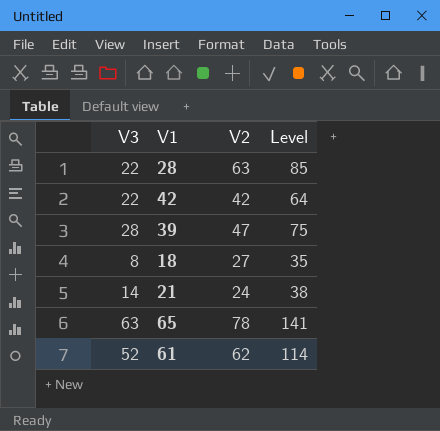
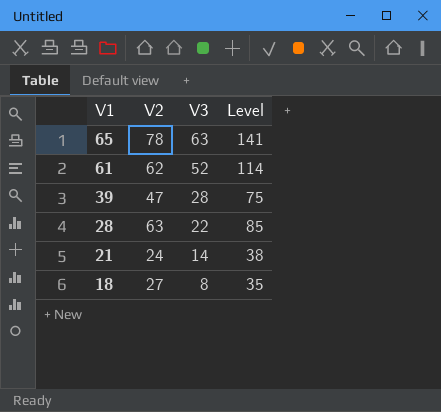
row order: none -> V1 descending
column V3 | position: 1 -> 3
row 42: 22 | 42 | 64 -> none

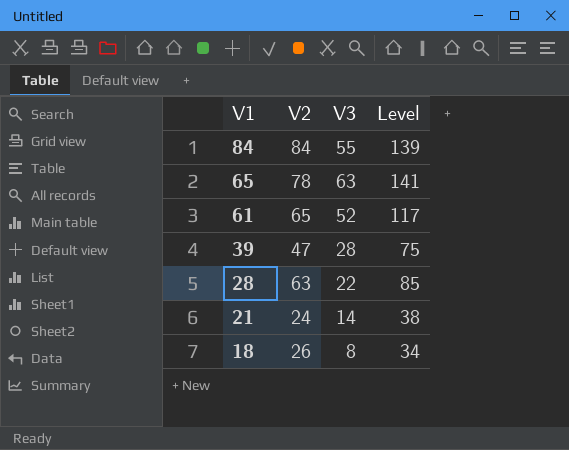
row 84: none -> 84 | 55 | 139
61 | V2: 62 -> 65
61 | Level: 114 -> 117
18 | V2: 27 -> 26
18 | Level: 35 -> 34

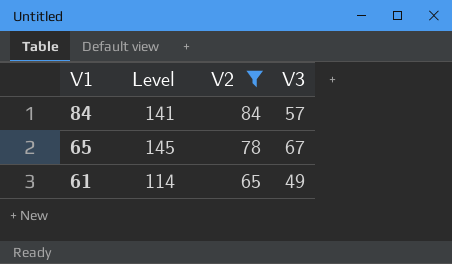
filter: none -> V2 >= 65
column Level | position: 4 -> 2
84 | Level: 139 -> 141
84 | V3: 55 -> 57
65 | Level: 141 -> 145
65 | V3: 63 -> 67
61 | Level: 117 -> 114
61 | V3: 52 -> 49

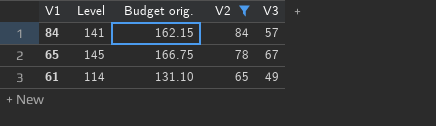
column Budget orig. | formula: none -> [Level] * 1.15

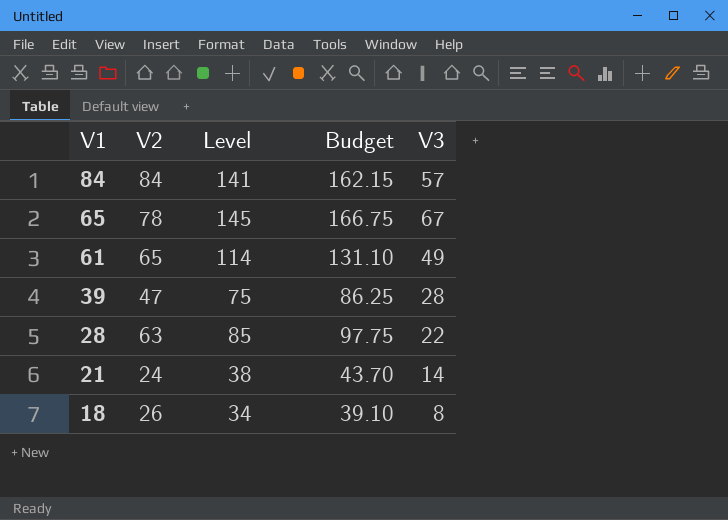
filter: V2 >= 65 -> none
column V2 | position: 4 -> 2
column name: Budget orig. -> Budget

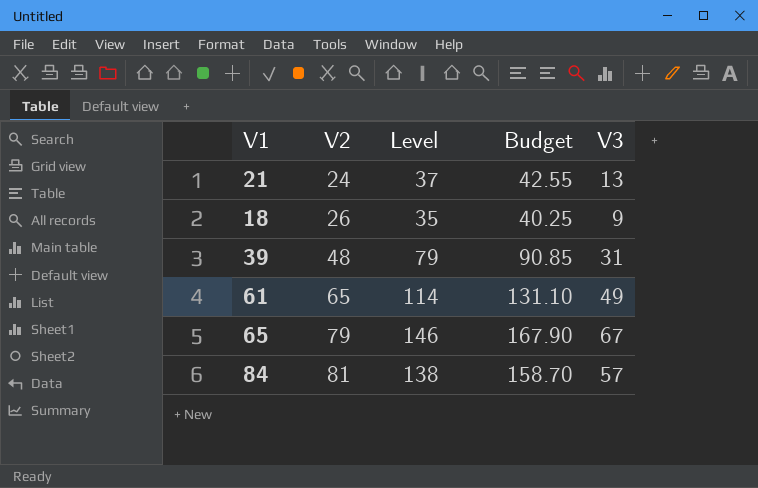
row order: V1 descending -> V2 ascending
row 28: 63 | 85 | 97.75 | 22 -> none
21 | Level: 38 -> 37
21 | Budget: 43.70 -> 42.55
21 | V3: 14 -> 13
18 | Level: 34 -> 35
18 | Budget: 39.10 -> 40.25
18 | V3: 8 -> 9
39 | V2: 47 -> 48
39 | Level: 75 -> 79
39 | Budget: 86.25 -> 90.85
39 | V3: 28 -> 31
65 | V2: 78 -> 79
65 | Level: 145 -> 146
65 | Budget: 166.75 -> 167.90
84 | V2: 84 -> 81
84 | Level: 141 -> 138
84 | Budget: 162.15 -> 158.70

